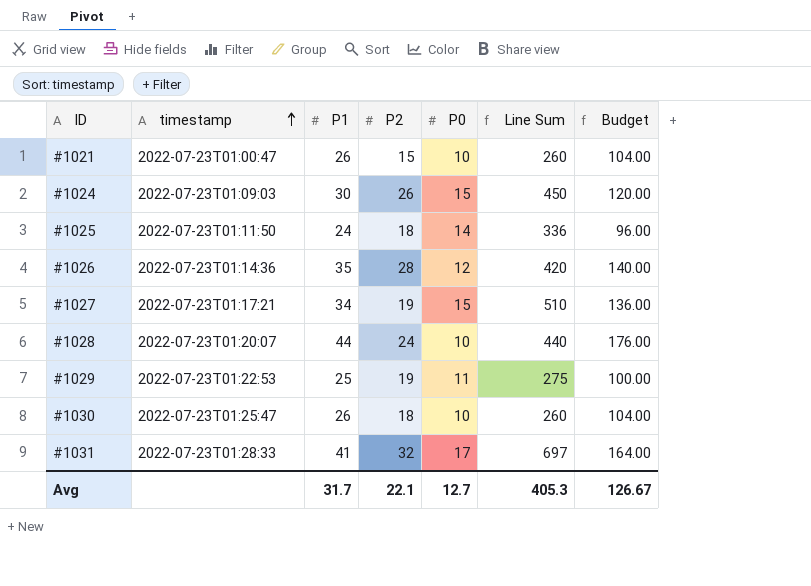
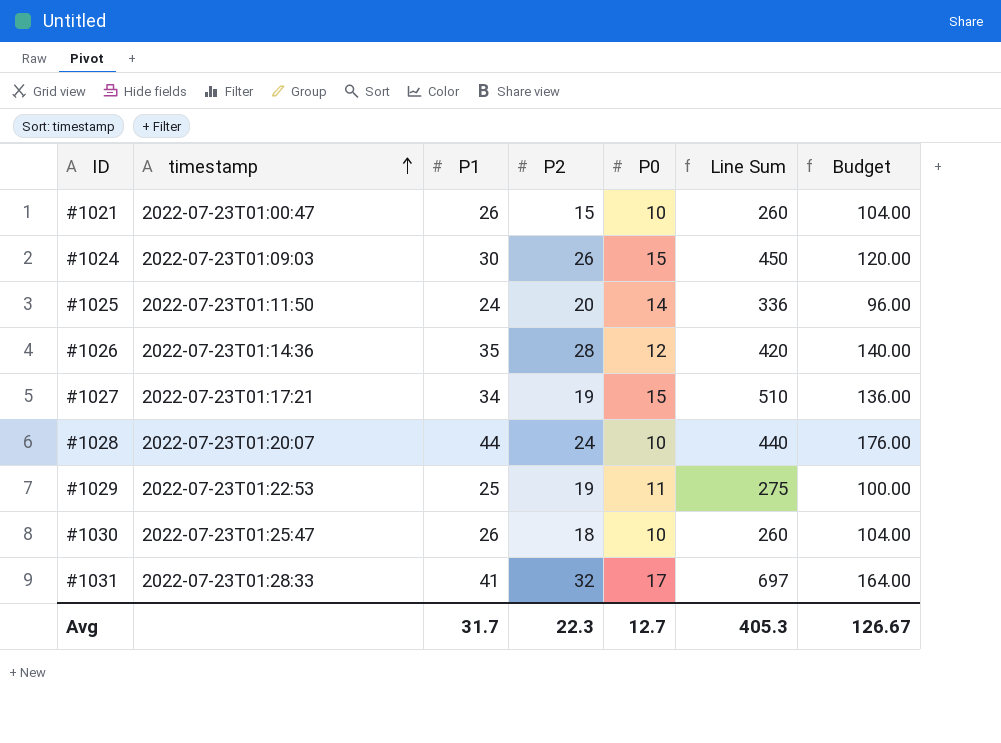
#1025 | P2: 18 -> 20
Avg | P2: 22.1 -> 22.3

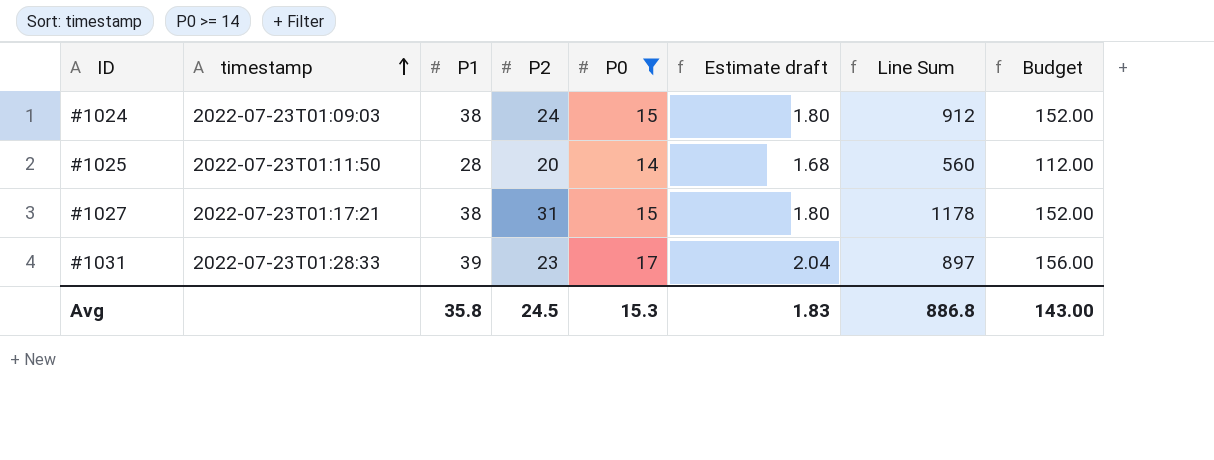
filter: none -> P0 >= 14
column Estimate draft | formula: none -> [P0] * 0.12
column Line Sum | formula: [P1] * [P0] -> [P1] * [P2]
#1024 | P1: 30 -> 38
#1024 | P2: 26 -> 24
#1024 | Budget: 120.00 -> 152.00
#1025 | P1: 24 -> 28
#1025 | Budget: 96.00 -> 112.00
#1027 | P1: 34 -> 38
#1027 | P2: 19 -> 31
#1027 | Budget: 136.00 -> 152.00
#1031 | P1: 41 -> 39
#1031 | P2: 32 -> 23
#1031 | Budget: 164.00 -> 156.00
Avg | P1: 31.7 -> 35.8
Avg | P2: 22.3 -> 24.5
Avg | P0: 12.7 -> 15.3
Avg | Line Sum: 405.3 -> 886.8
Avg | Budget: 126.67 -> 143.00

